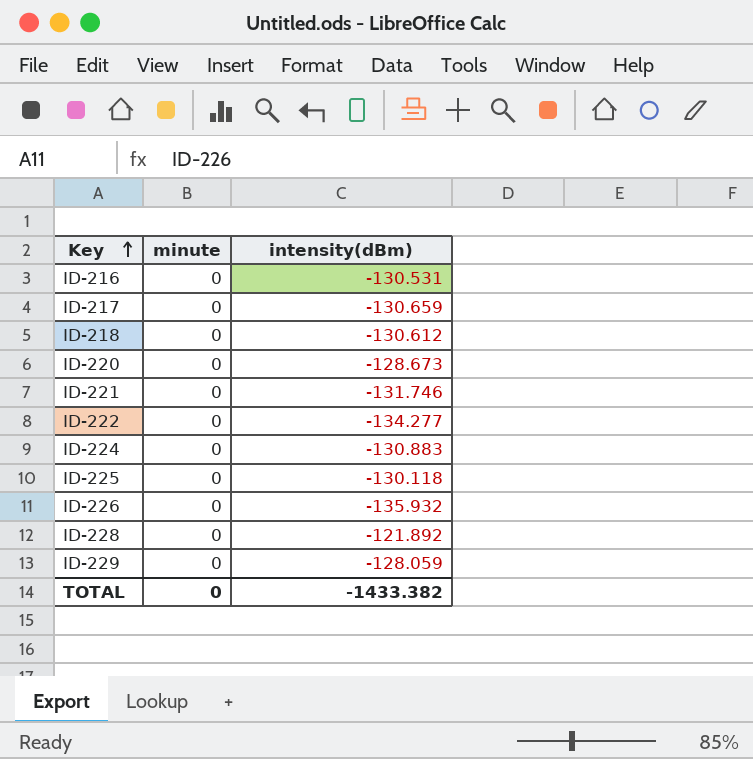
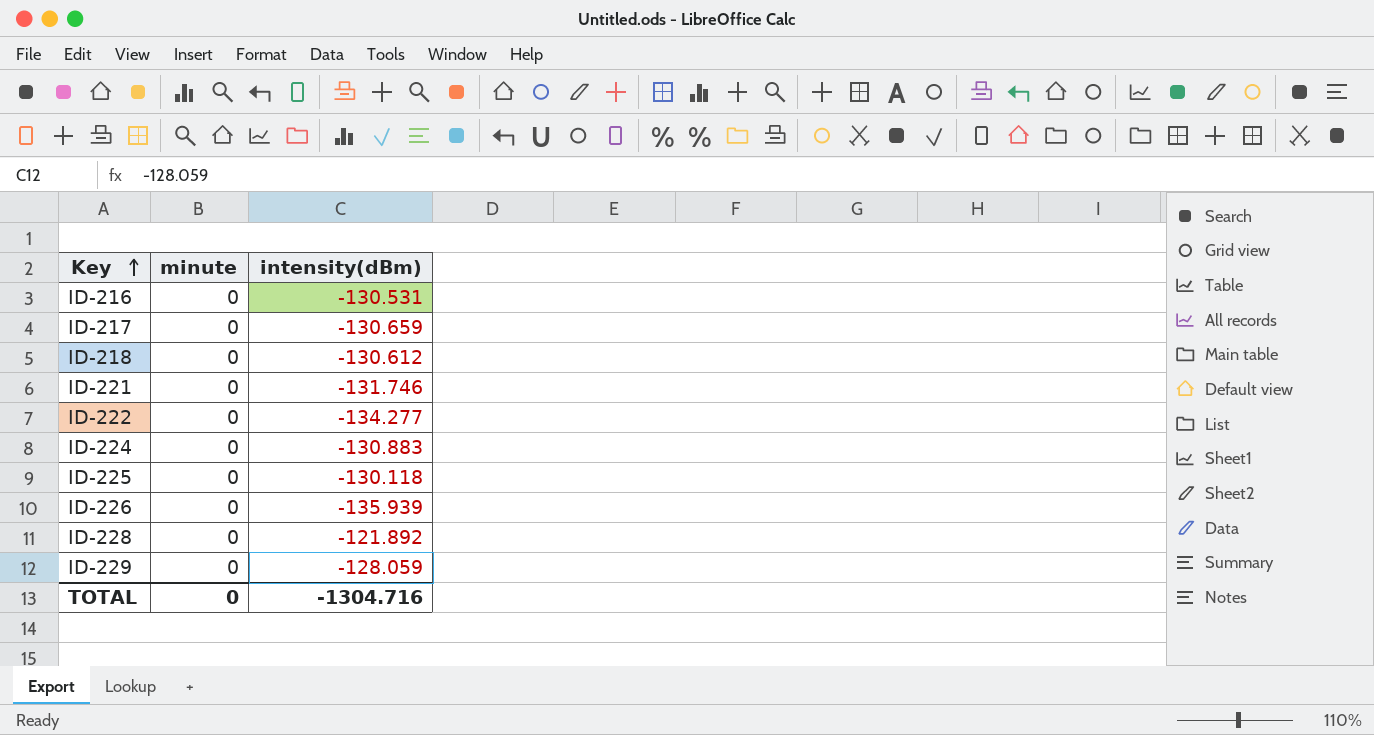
row ID-220: 0 | -128.673 -> none
ID-226 | intensity(dBm): -135.932 -> -135.939
TOTAL | intensity(dBm): -1433.382 -> -1304.716

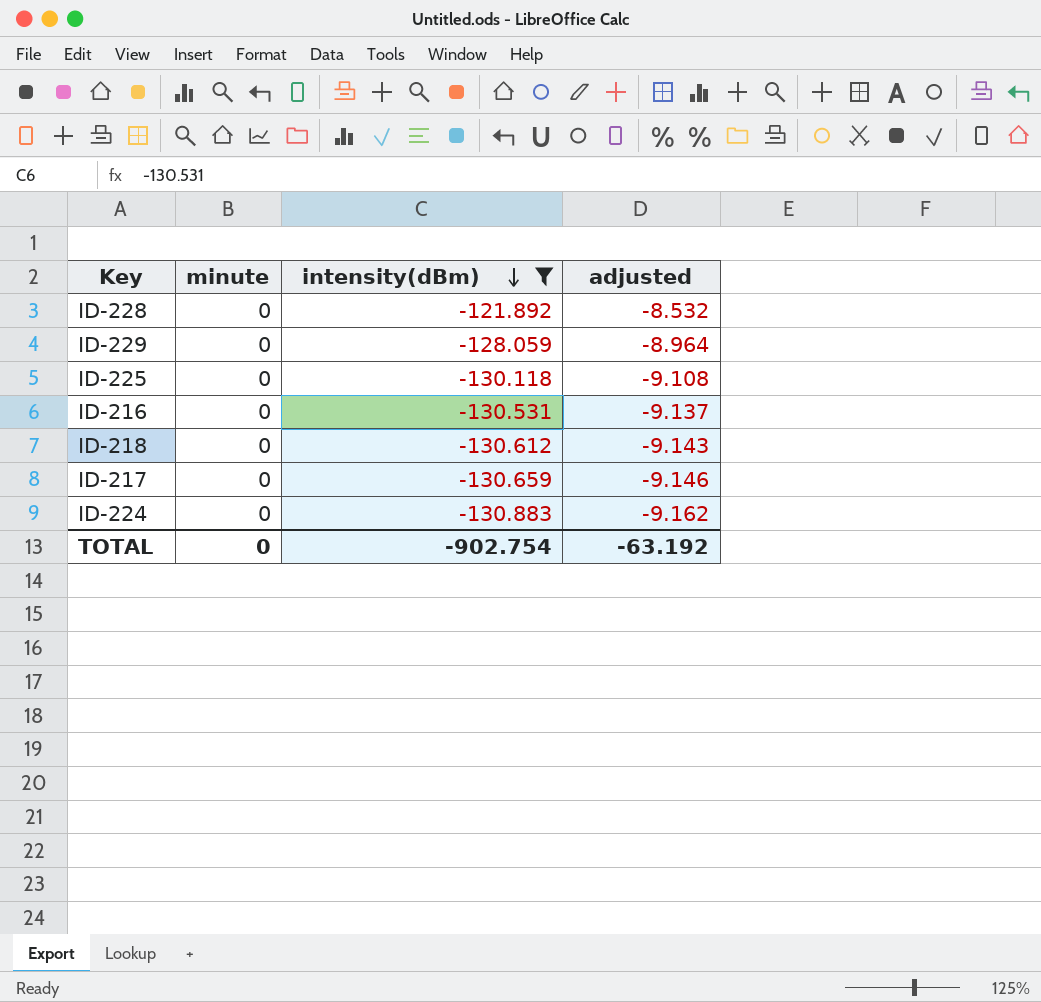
filter: none -> intensity(dBm) >= -130.883
row order: Key ascending -> intensity(dBm) descending
column adjusted | formula: none -> [intensity(dBm)] * 0.07
TOTAL | intensity(dBm): -1304.716 -> -902.754

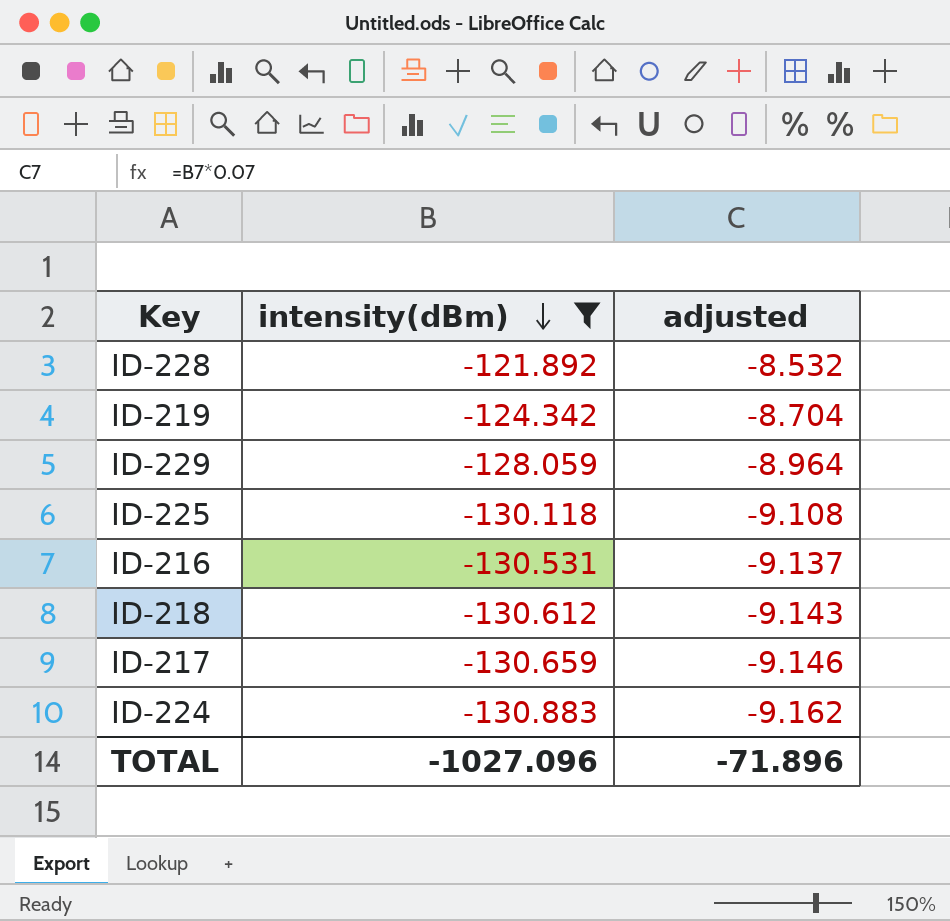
column minute | position: 2 -> none
row ID-219: none -> -124.342 | -8.704
TOTAL | intensity(dBm): -902.754 -> -1027.096
TOTAL | adjusted: -63.192 -> -71.896

